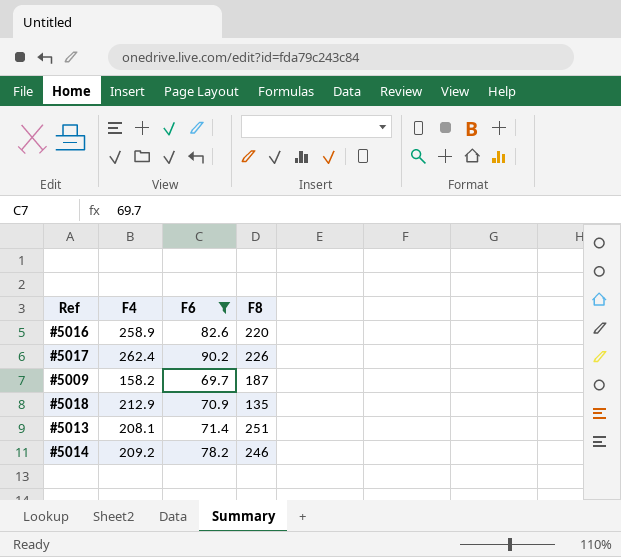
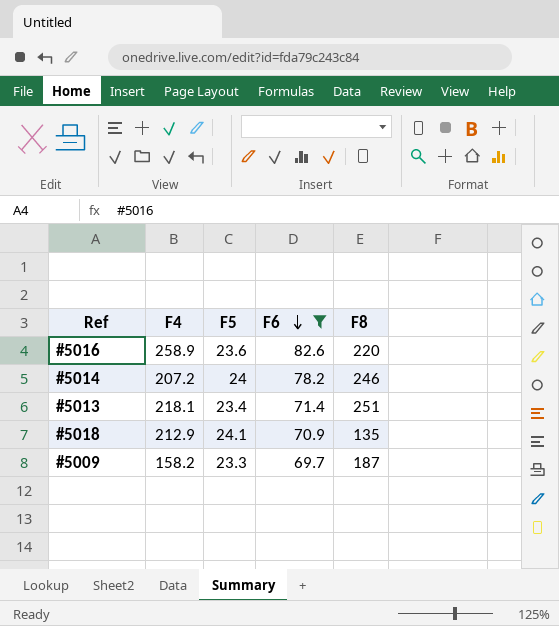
row order: none -> F6 descending
column F5 | position: none -> 3
row #5017: 262.4 | 90.2 | 226 -> none
#5014 | F4: 209.2 -> 207.2
#5013 | F4: 208.1 -> 218.1

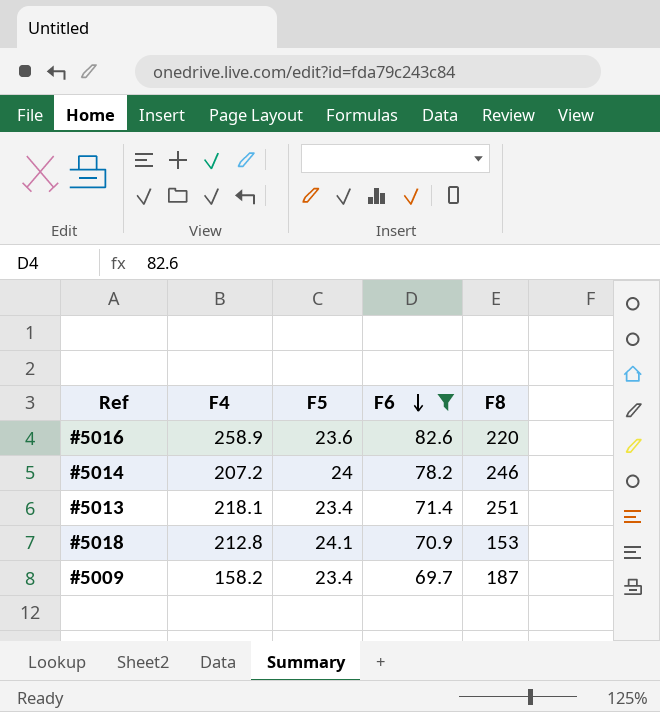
#5018 | F4: 212.9 -> 212.8
#5018 | F8: 135 -> 153
#5009 | F5: 23.3 -> 23.4

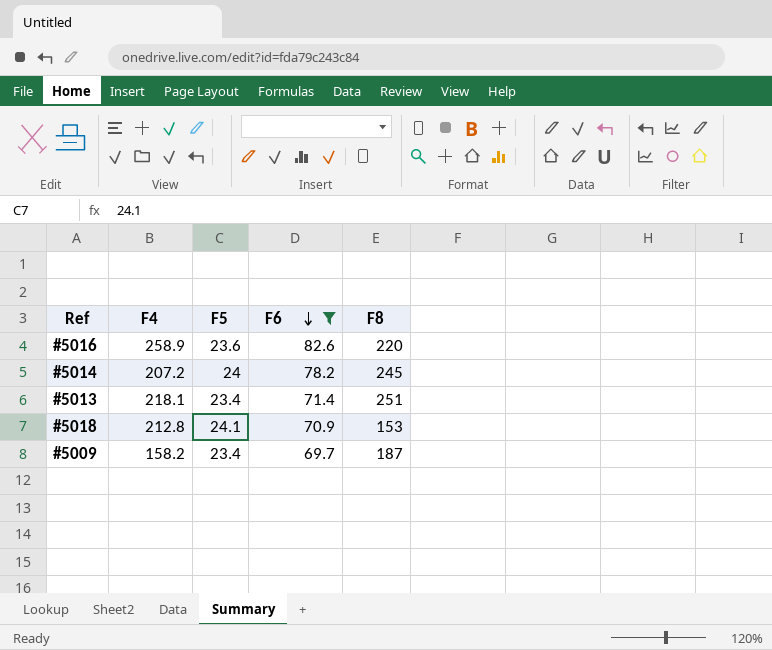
#5014 | F8: 246 -> 245

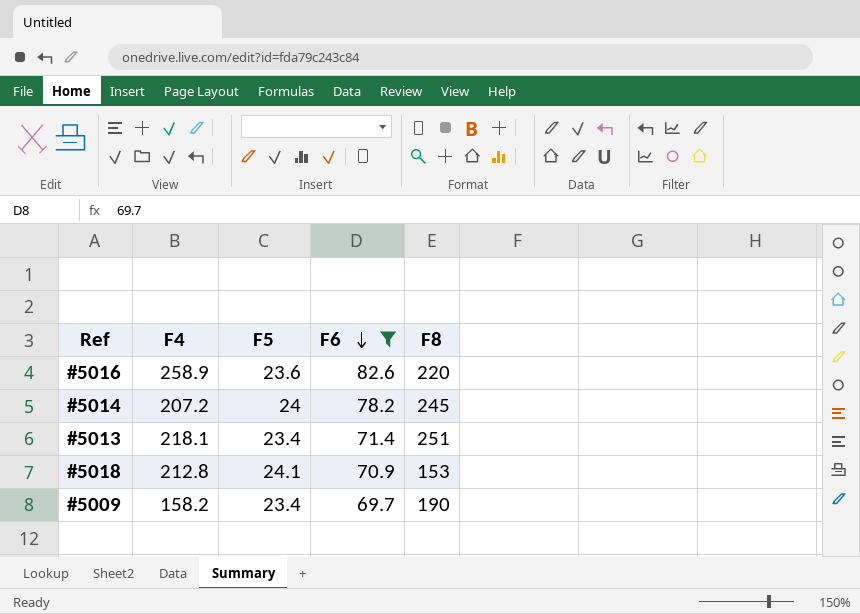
#5009 | F8: 187 -> 190

